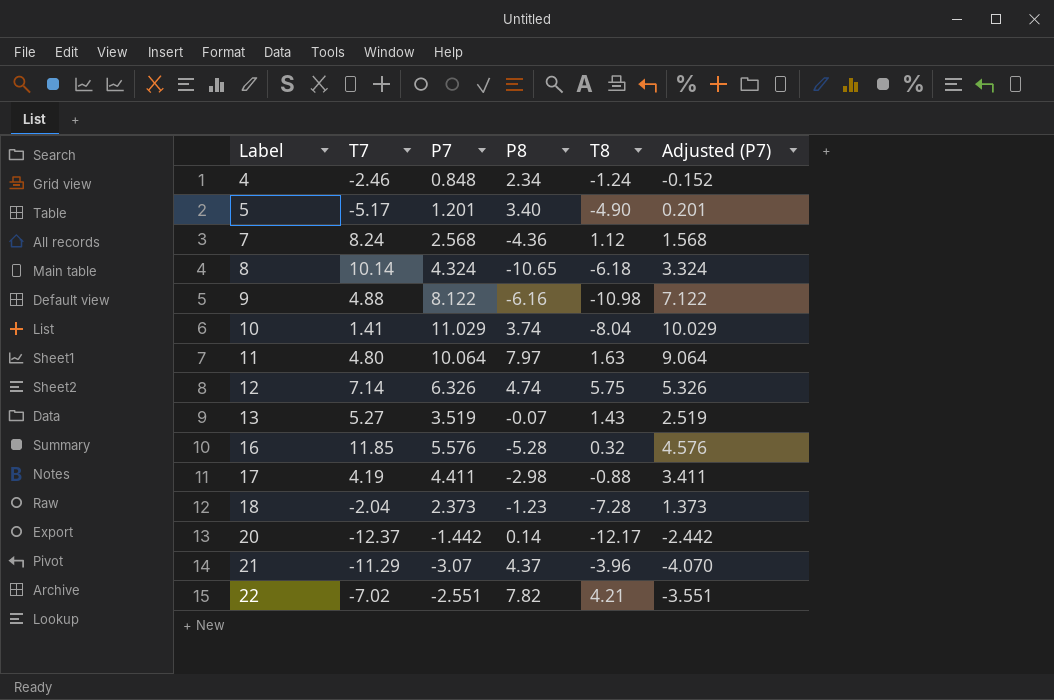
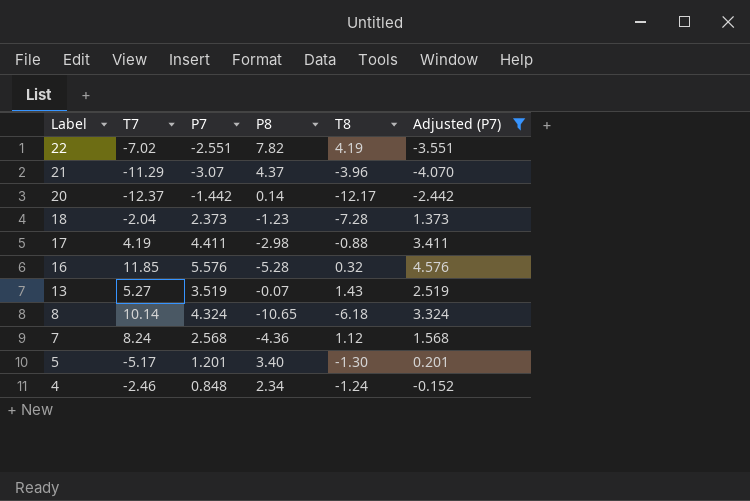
filter: none -> Adjusted (P7) <= 4.576
row order: Label ascending -> Label descending
22 | T8: 4.21 -> 4.19
5 | T8: -4.90 -> -1.30

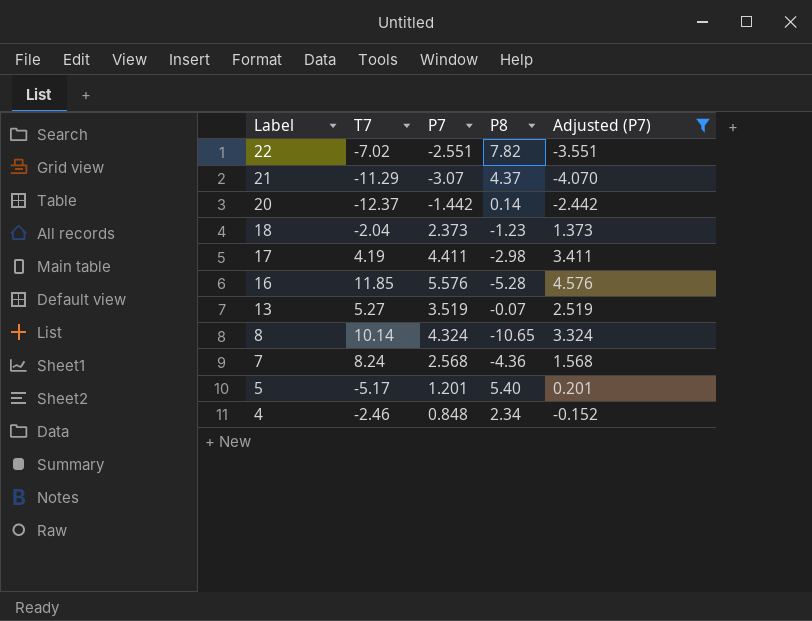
column T8 | position: 5 -> none
5 | P8: 3.40 -> 5.40

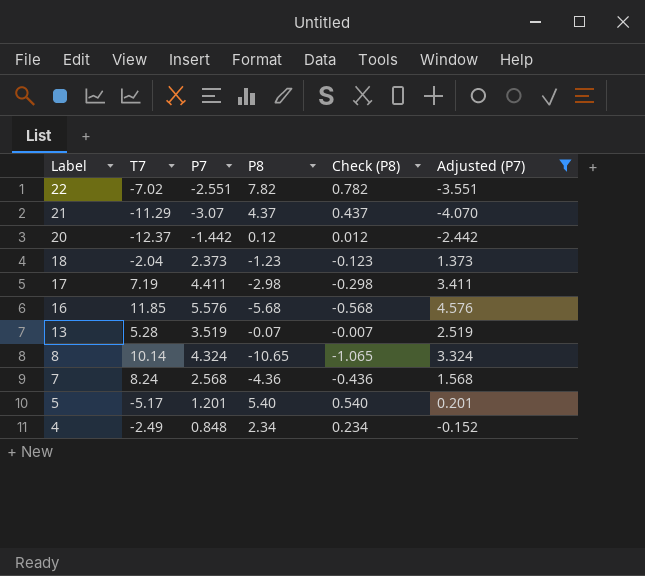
column Check (P8) | formula: none -> [P8] * 0.1
20 | P8: 0.14 -> 0.12
17 | T7: 4.19 -> 7.19
16 | P8: -5.28 -> -5.68
13 | T7: 5.27 -> 5.28
4 | T7: -2.46 -> -2.49

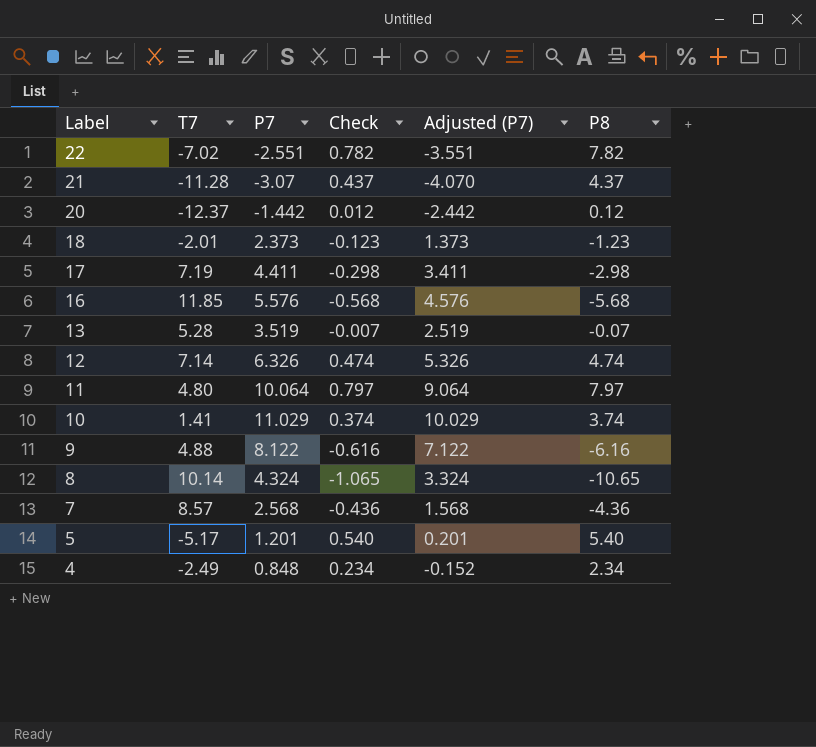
filter: Adjusted (P7) <= 4.576 -> none
column name: Check (P8) -> Check
column P8 | position: 4 -> 6
21 | T7: -11.29 -> -11.28
18 | T7: -2.04 -> -2.01
7 | T7: 8.24 -> 8.57

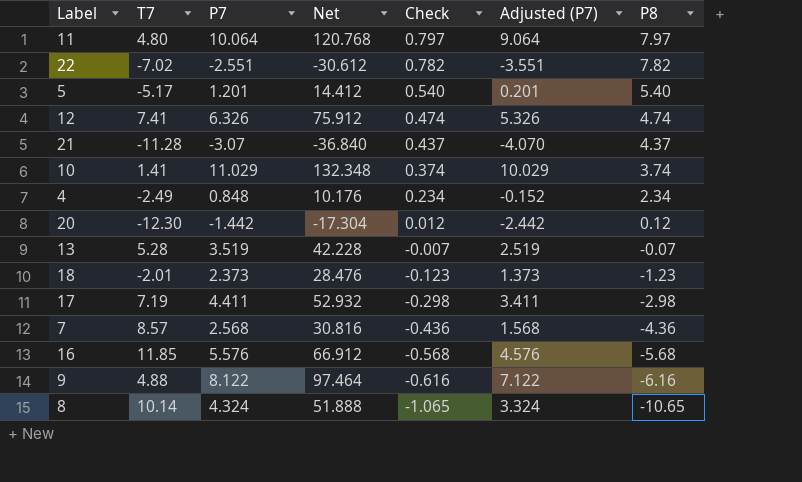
row order: Label descending -> Check descending
column Net | formula: none -> [P7] * 12
12 | T7: 7.14 -> 7.41
20 | T7: -12.37 -> -12.30

